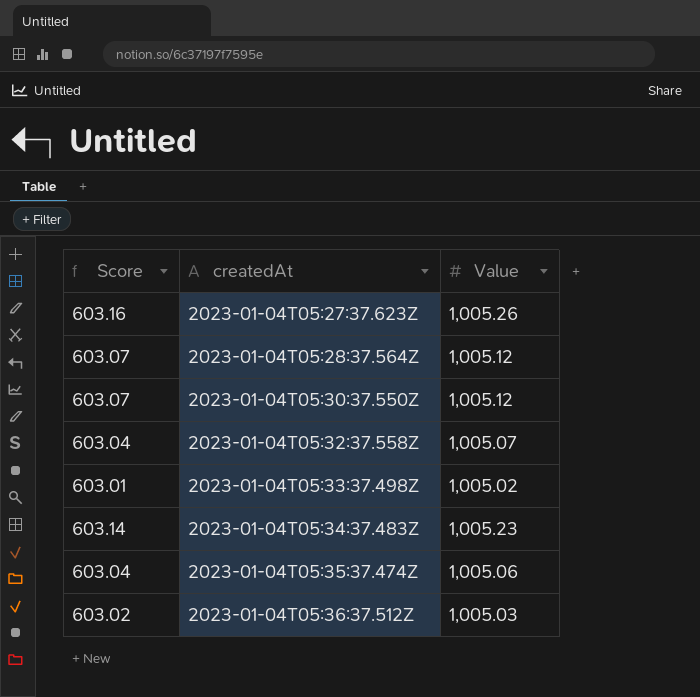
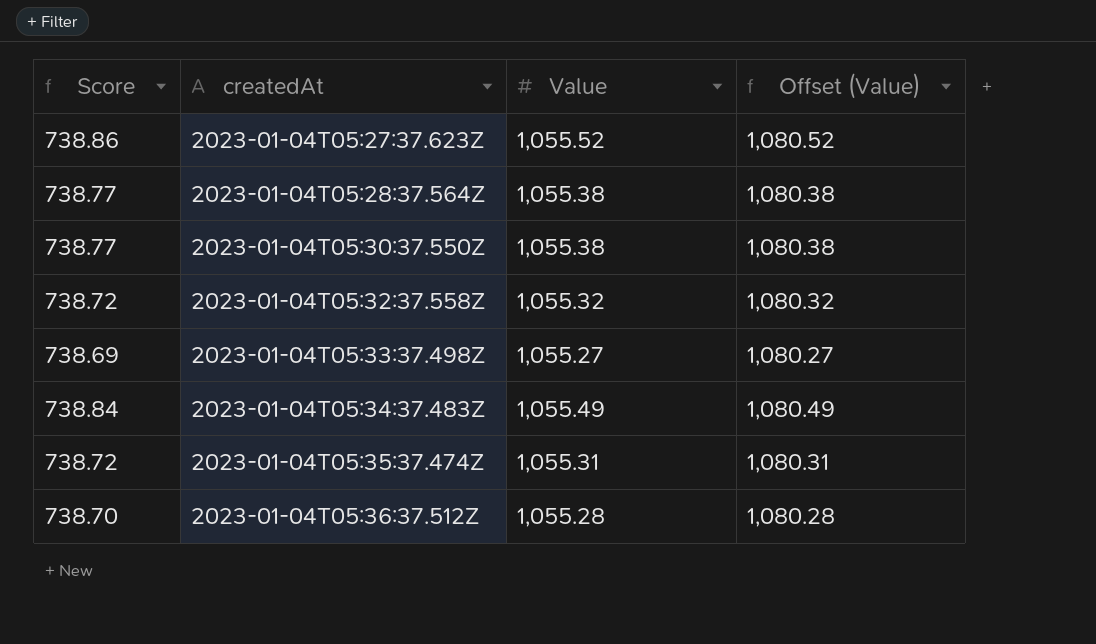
column Score | formula: [Value] * 0.6 -> [Value] * 0.7
column Offset (Value) | formula: none -> [Value] + 25
2023-01-04T05:27:37.623Z | Value: 1,005.26 -> 1,055.52
2023-01-04T05:28:37.564Z | Value: 1,005.12 -> 1,055.38
2023-01-04T05:30:37.550Z | Value: 1,005.12 -> 1,055.38
2023-01-04T05:32:37.558Z | Value: 1,005.07 -> 1,055.32
2023-01-04T05:33:37.498Z | Value: 1,005.02 -> 1,055.27
2023-01-04T05:34:37.483Z | Value: 1,005.23 -> 1,055.49
2023-01-04T05:35:37.474Z | Value: 1,005.06 -> 1,055.31
2023-01-04T05:36:37.512Z | Value: 1,005.03 -> 1,055.28

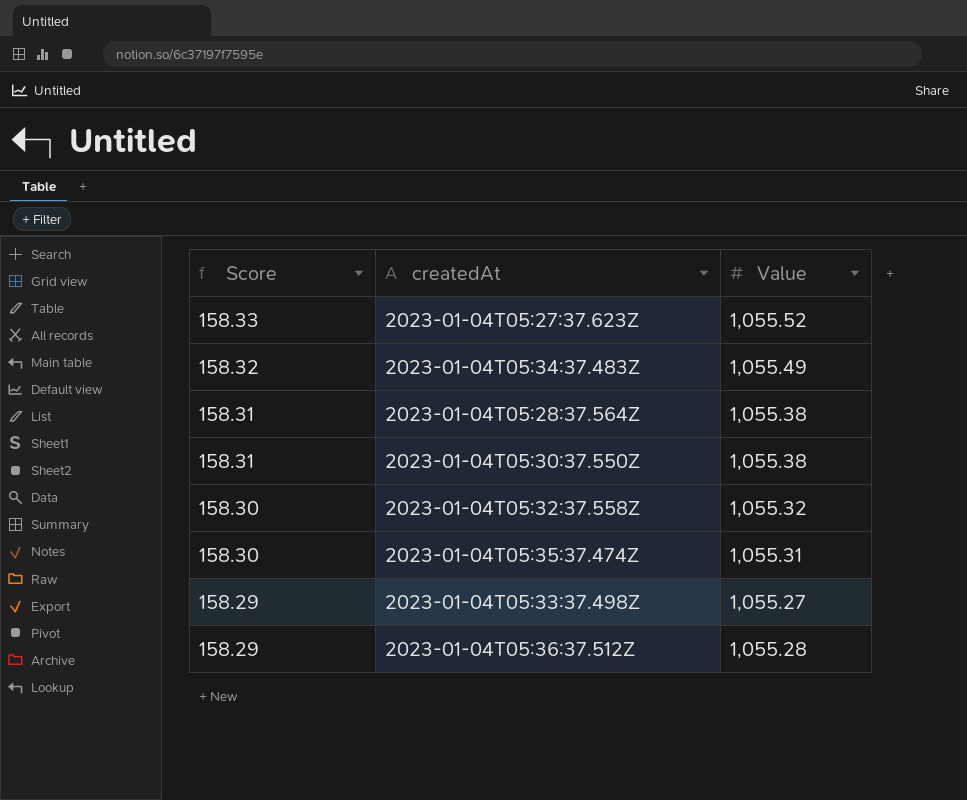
row order: createdAt ascending -> Score descending
column Offset (Value) | formula: [Value] + 25 -> none
column Score | formula: [Value] * 0.7 -> [Value] * 0.15

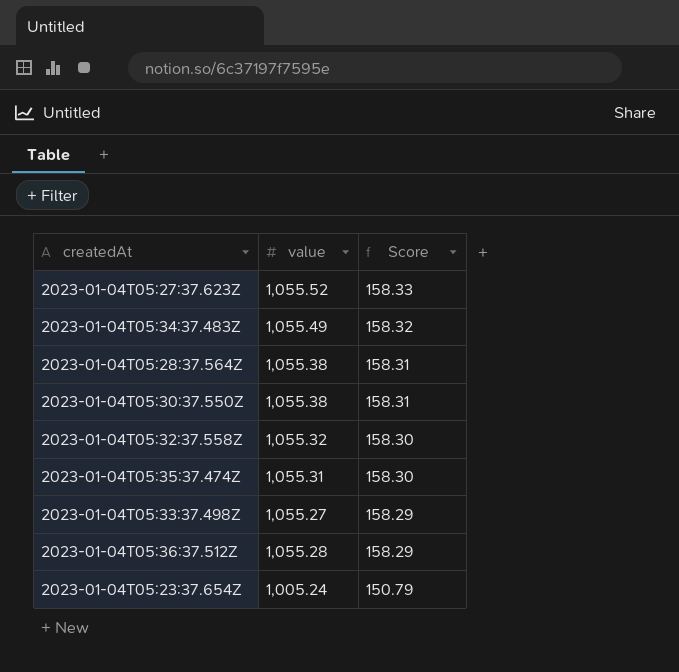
column name: Value -> value
column Score | position: 1 -> 3
row 2023-01-04T05:23:37.654Z: none -> 1,005.24 | 150.79

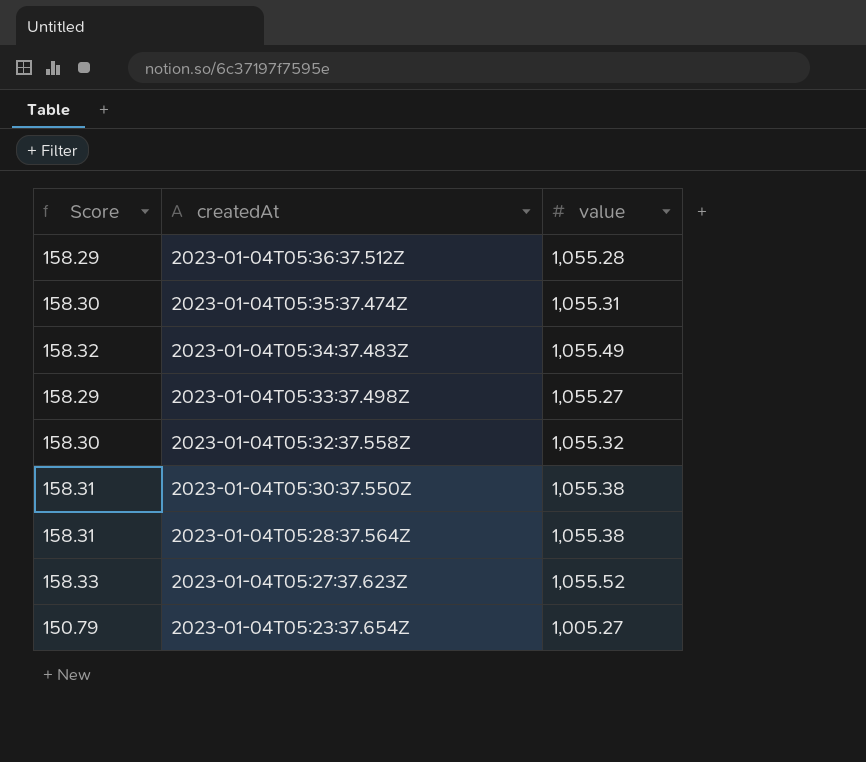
row order: Score descending -> createdAt descending
column Score | position: 3 -> 1
2023-01-04T05:23:37.654Z | value: 1,005.24 -> 1,005.27

